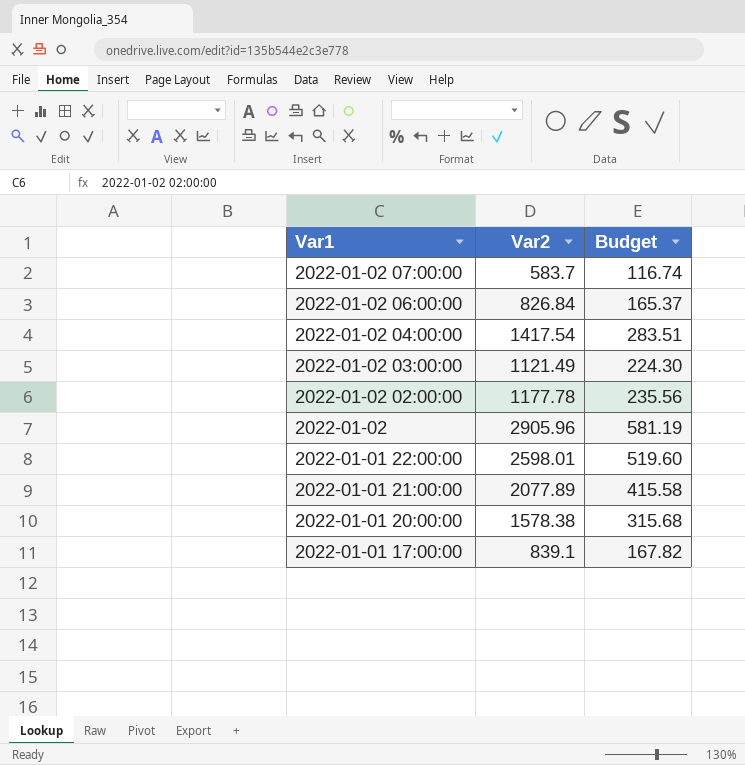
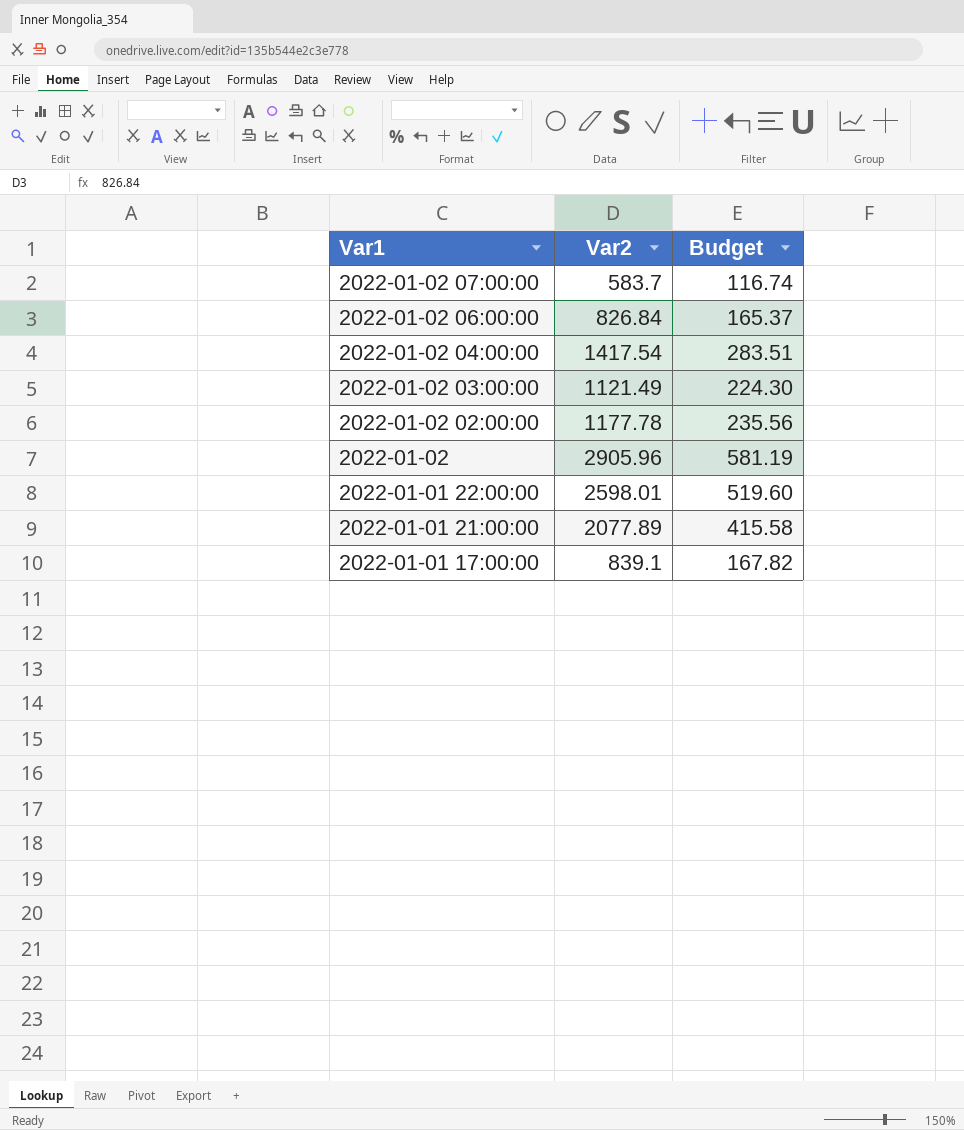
row 2022-01-01 20:00:00: 1578.38 | 315.68 -> none

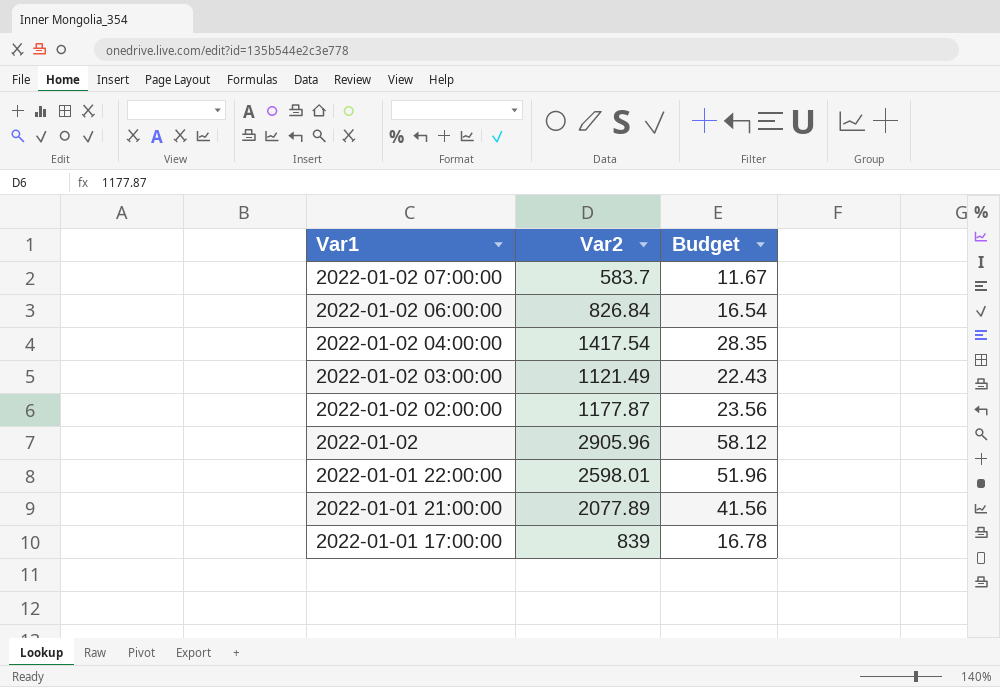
column Budget | formula: [Var2] * 0.2 -> [Var2] * 0.02
2022-01-02 02:00:00 | Var2: 1177.78 -> 1177.87
2022-01-01 17:00:00 | Var2: 839.1 -> 839

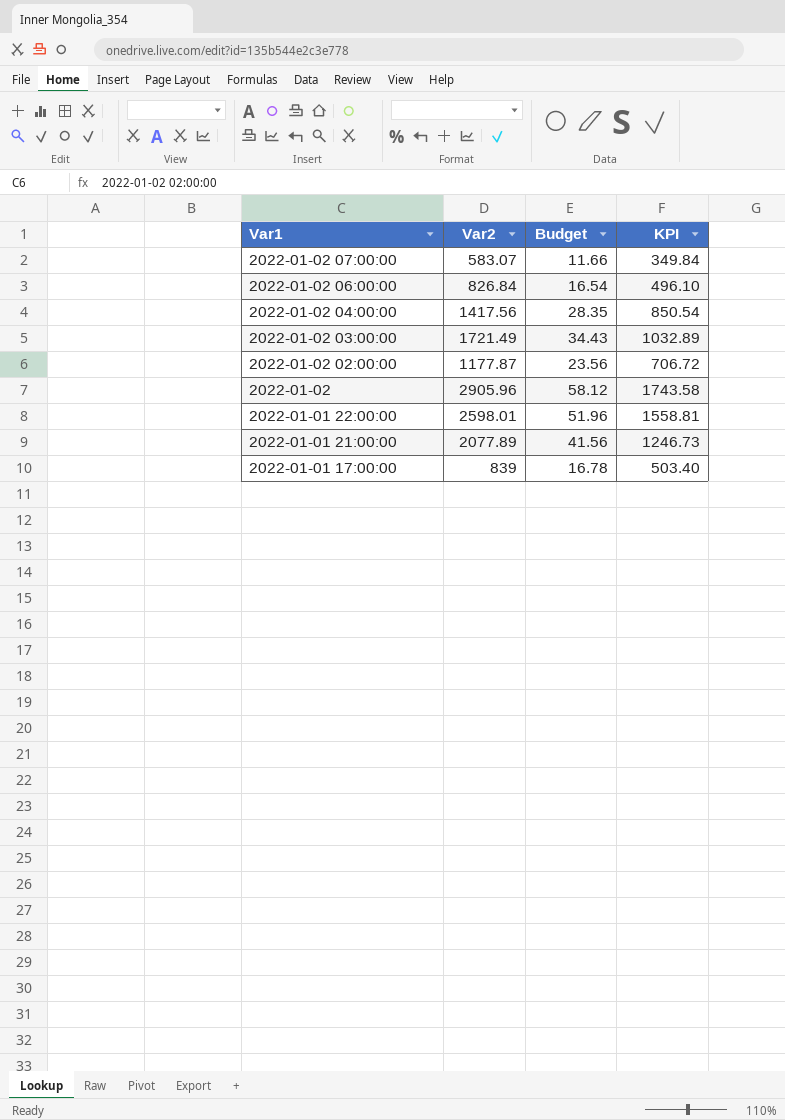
column KPI | formula: none -> [Var2] * 0.6
2022-01-02 07:00:00 | Var2: 583.7 -> 583.07
2022-01-02 07:00:00 | Budget: 11.67 -> 11.66
2022-01-02 04:00:00 | Var2: 1417.54 -> 1417.56
2022-01-02 03:00:00 | Var2: 1121.49 -> 1721.49
2022-01-02 03:00:00 | Budget: 22.43 -> 34.43

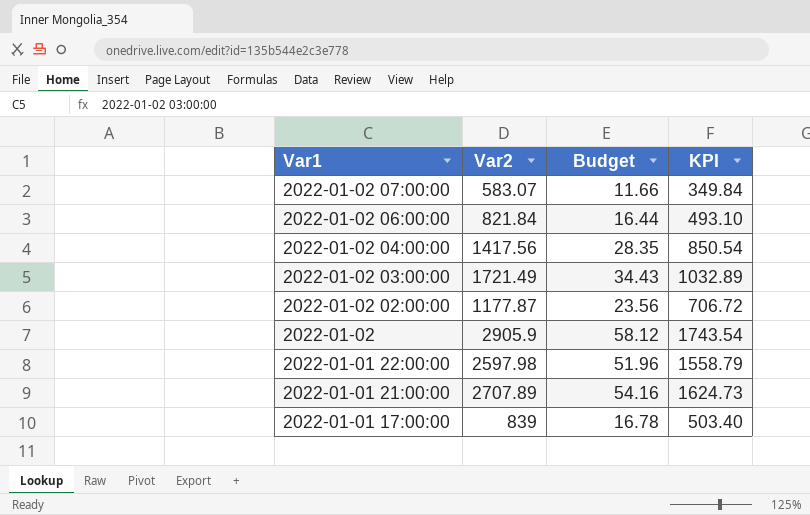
2022-01-02 06:00:00 | Var2: 826.84 -> 821.84
2022-01-02 06:00:00 | Budget: 16.54 -> 16.44
2022-01-02 06:00:00 | KPI: 496.10 -> 493.10
2022-01-02 | Var2: 2905.96 -> 2905.9
2022-01-02 | KPI: 1743.58 -> 1743.54
2022-01-01 22:00:00 | Var2: 2598.01 -> 2597.98
2022-01-01 22:00:00 | KPI: 1558.81 -> 1558.79
2022-01-01 21:00:00 | Var2: 2077.89 -> 2707.89
2022-01-01 21:00:00 | Budget: 41.56 -> 54.16
2022-01-01 21:00:00 | KPI: 1246.73 -> 1624.73

